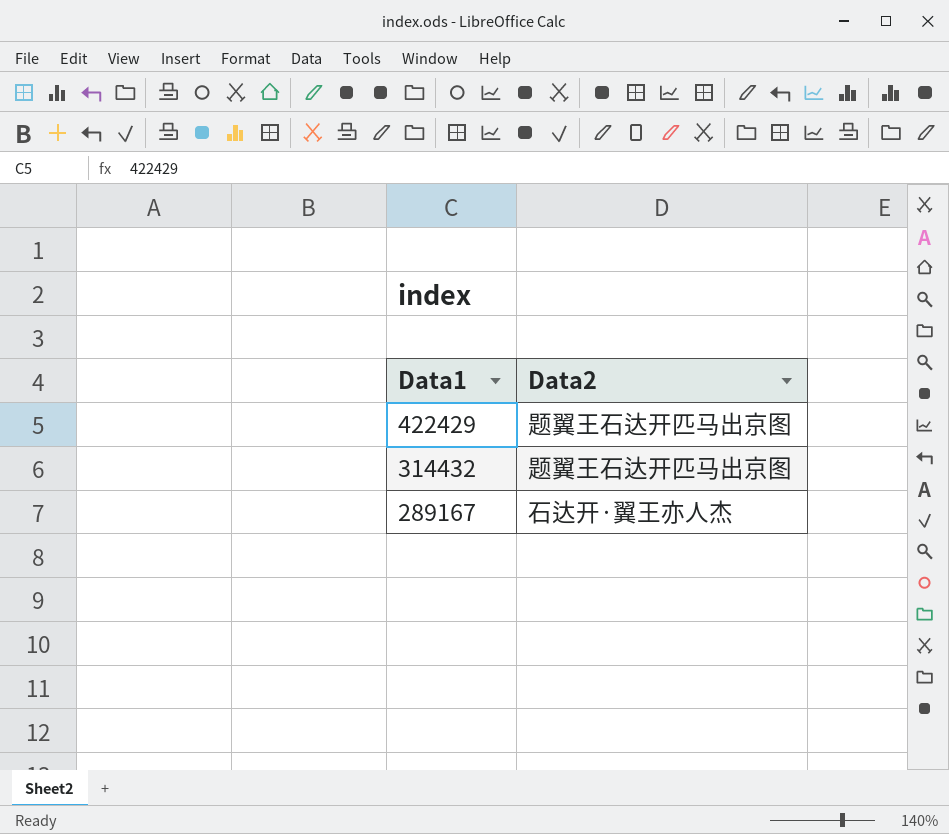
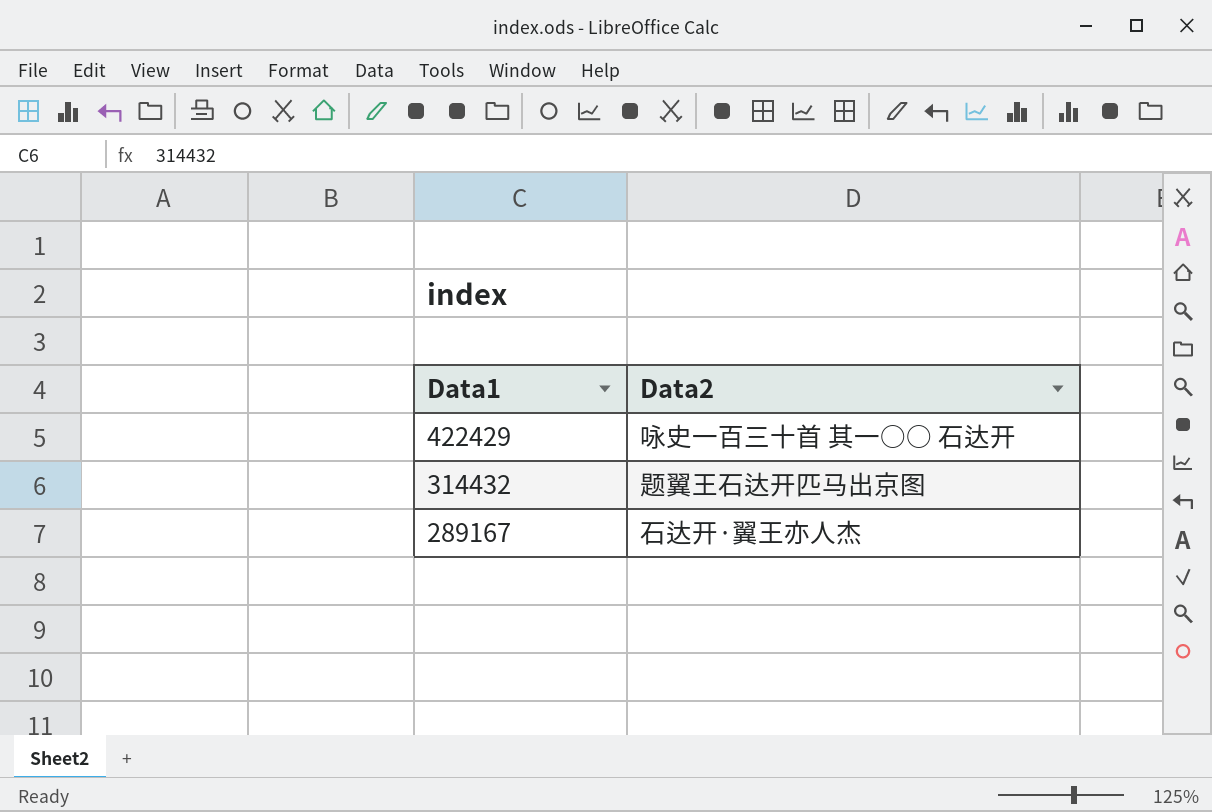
422429 | Data2: 题翼王石达开匹马出京图 -> 咏史一百三十首 其一○○ 石达开

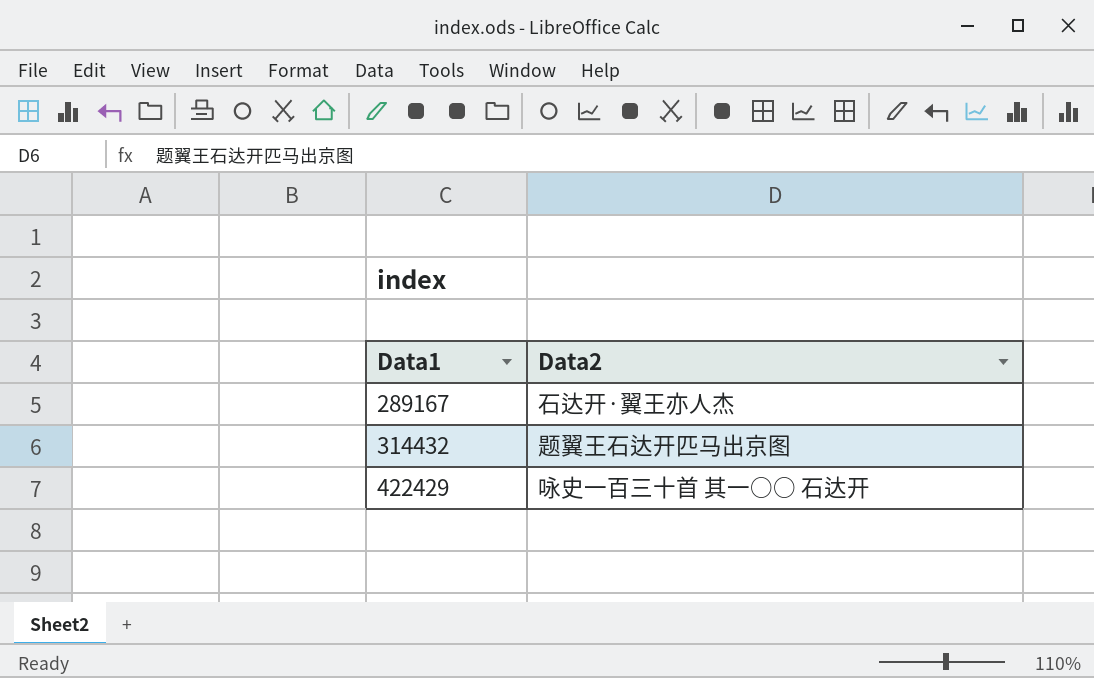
row order: Data1 descending -> Data1 ascending

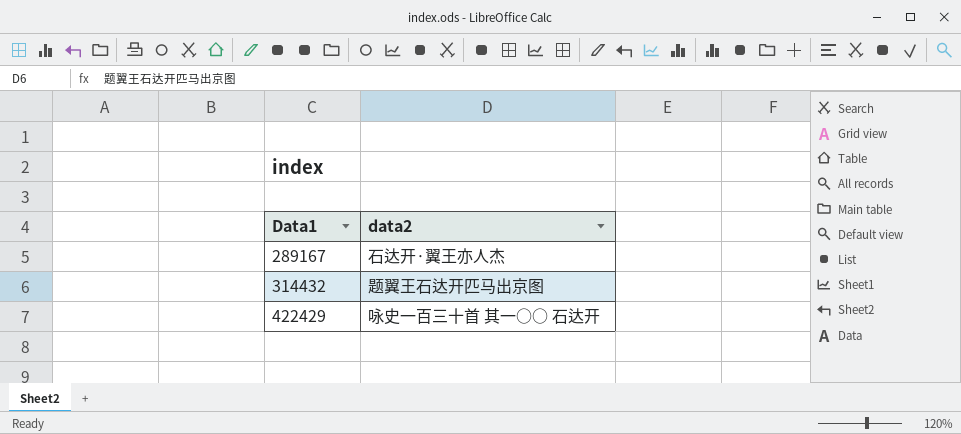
column name: Data2 -> data2

